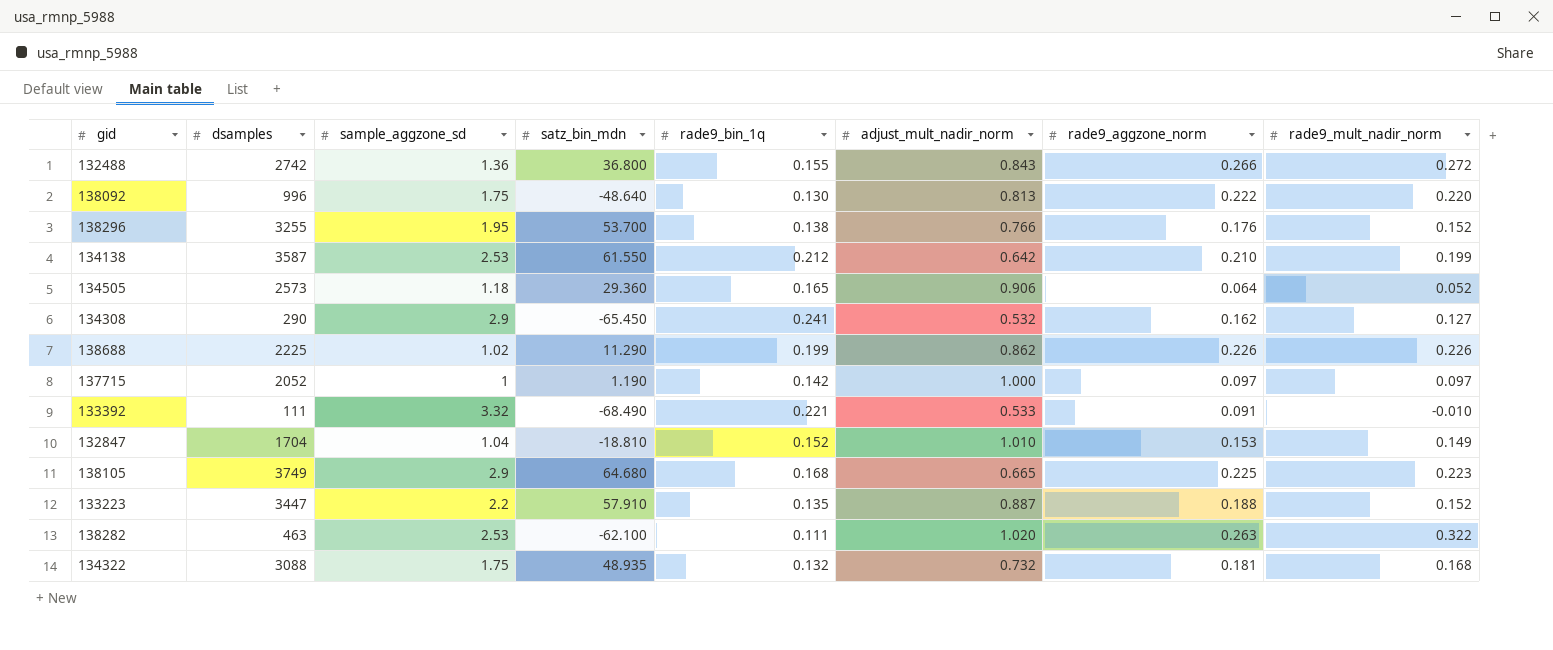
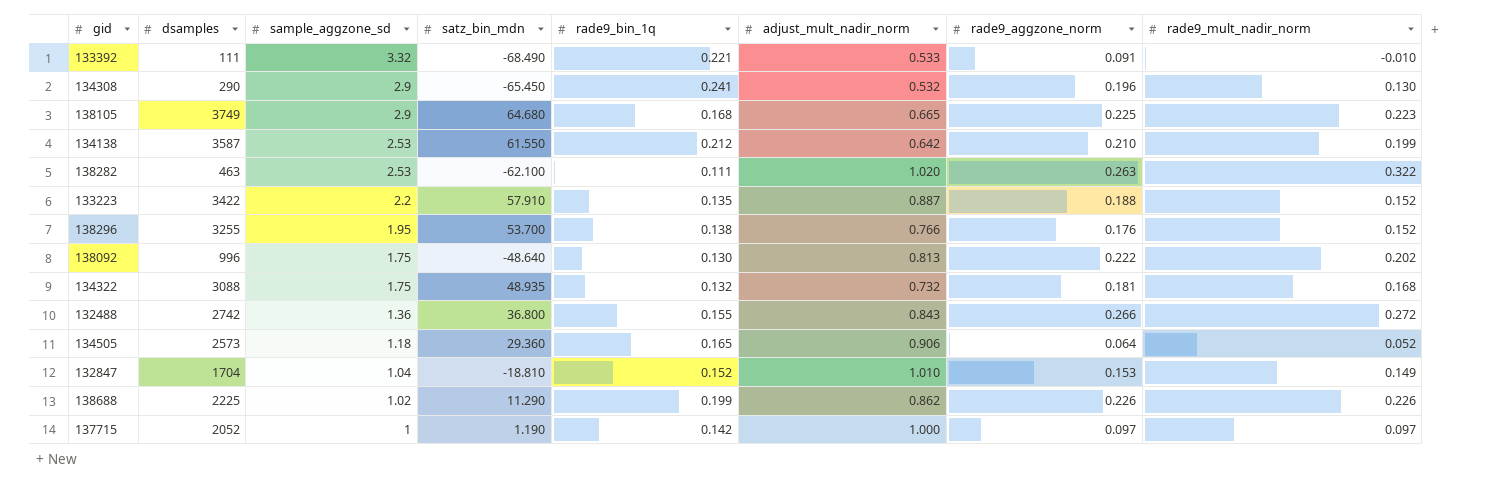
row order: none -> sample_aggzone_sd descending
134308 | rade9_aggzone_norm: 0.162 -> 0.196
134308 | rade9_mult_nadir_norm: 0.127 -> 0.130
133223 | dsamples: 3447 -> 3422
138092 | rade9_mult_nadir_norm: 0.220 -> 0.202

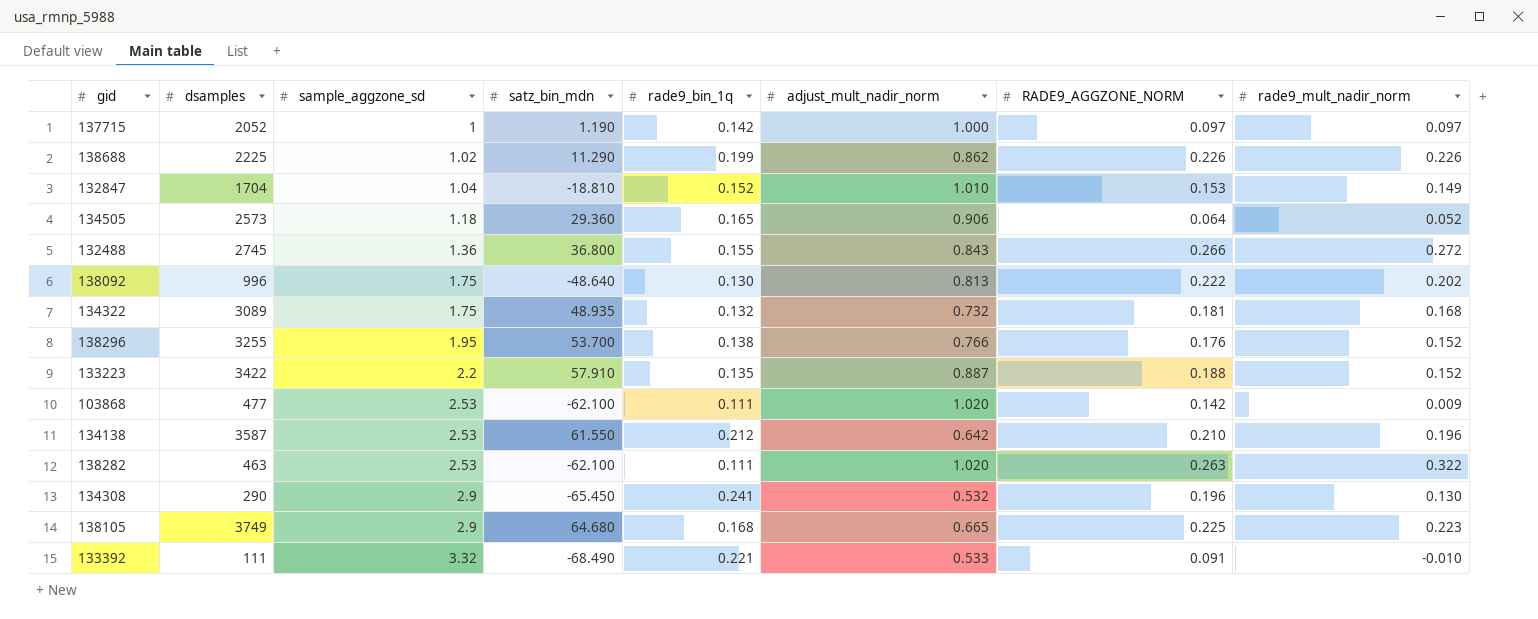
row order: sample_aggzone_sd descending -> sample_aggzone_sd ascending
column name: rade9_aggzone_norm -> RADE9_AGGZONE_NORM
132488 | dsamples: 2742 -> 2745
134322 | dsamples: 3088 -> 3089
row 103868: none -> 477 | 2.53 | -62.100 | 0.111 | 1.020 | 0.142 | 0.009
134138 | rade9_mult_nadir_norm: 0.199 -> 0.196

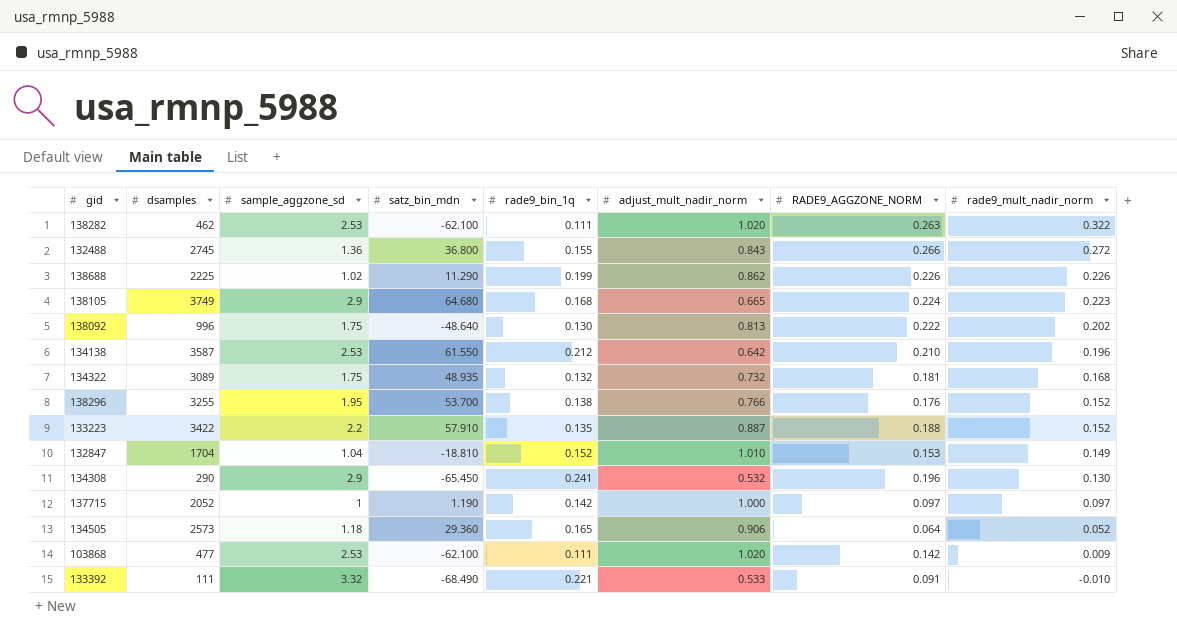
row order: sample_aggzone_sd ascending -> rade9_mult_nadir_norm descending
138282 | dsamples: 463 -> 462
138105 | RADE9_AGGZONE_NORM: 0.225 -> 0.224

